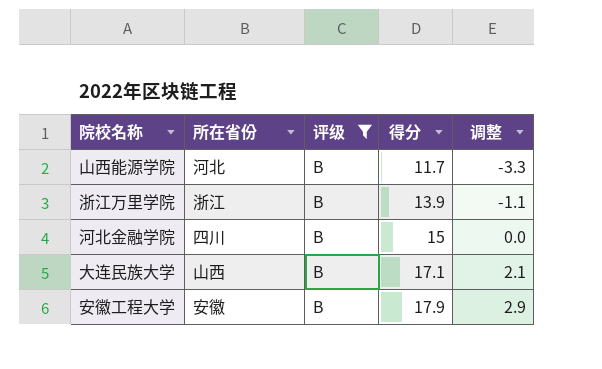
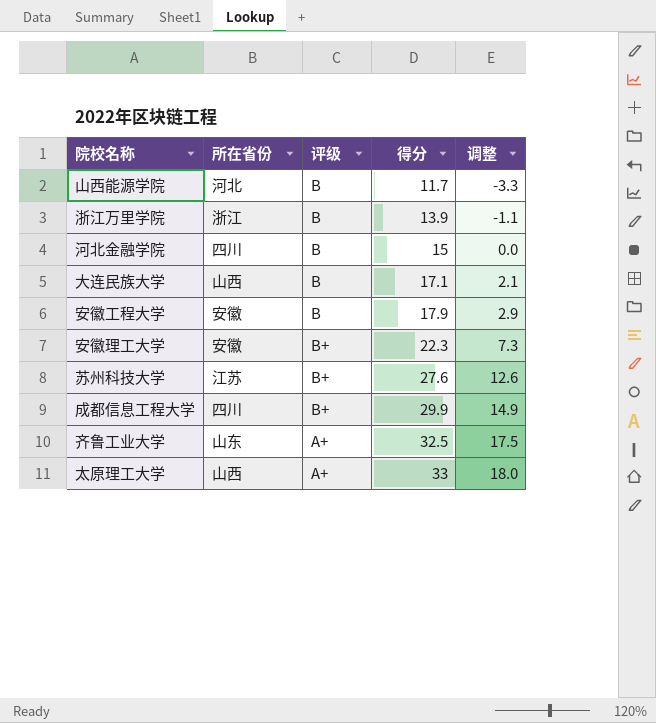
filter: 评级 = B -> none

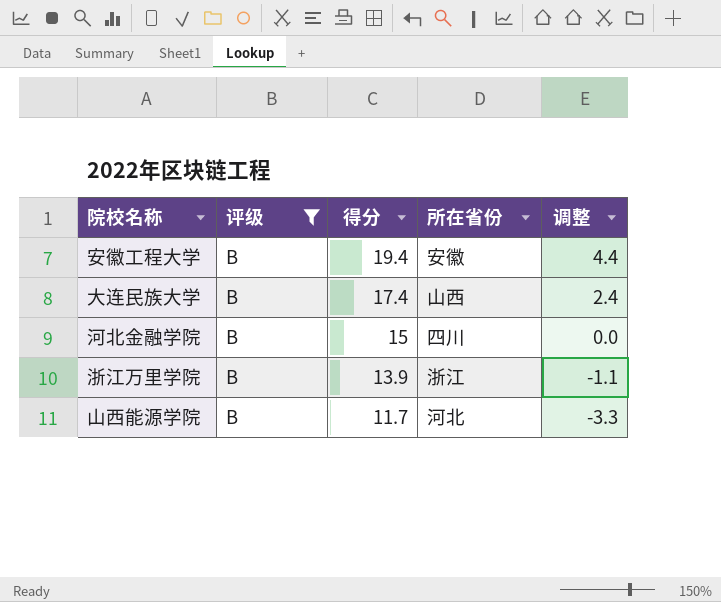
filter: none -> 评级 = B
row order: 得分 ascending -> 得分 descending
column 所在省份 | position: 2 -> 4
安徽工程大学 | 得分: 17.9 -> 19.4
安徽工程大学 | 调整: 2.9 -> 4.4
大连民族大学 | 得分: 17.1 -> 17.4
大连民族大学 | 调整: 2.1 -> 2.4

